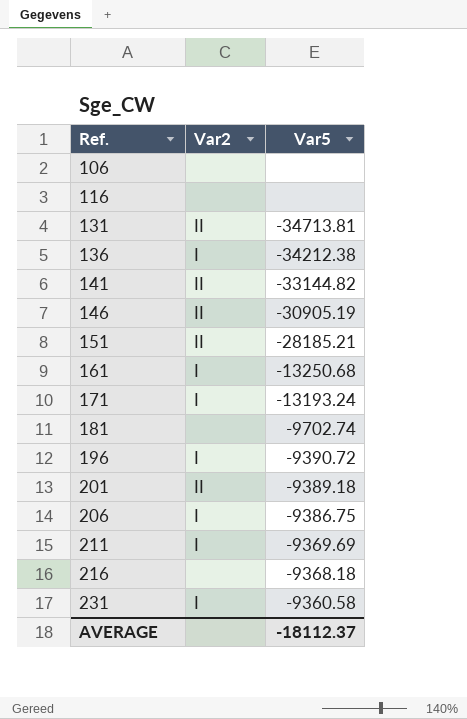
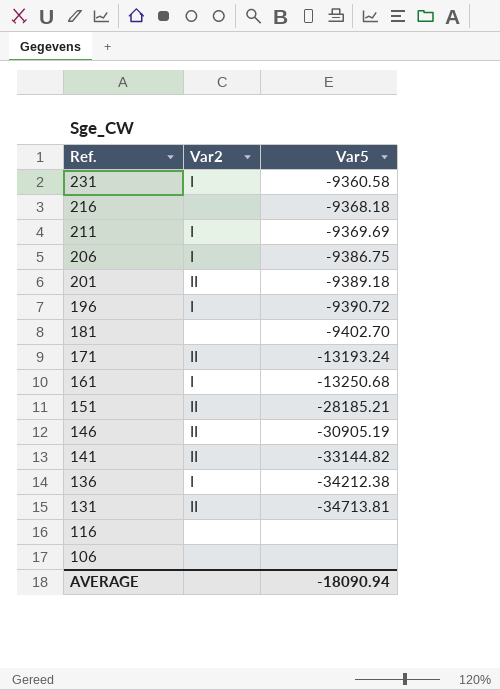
row order: Ref. ascending -> Ref. descending
181 | Var5: -9702.74 -> -9402.70
171 | Var2: I -> II
AVERAGE | Var5: -18112.37 -> -18090.94

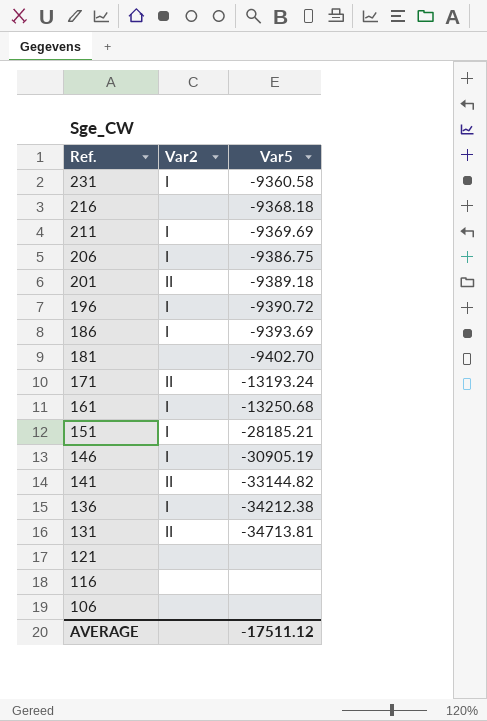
row 186: none -> I | -9393.69
151 | Var2: II -> I
146 | Var2: II -> I
row 121: none -> none | none
AVERAGE | Var5: -18090.94 -> -17511.12

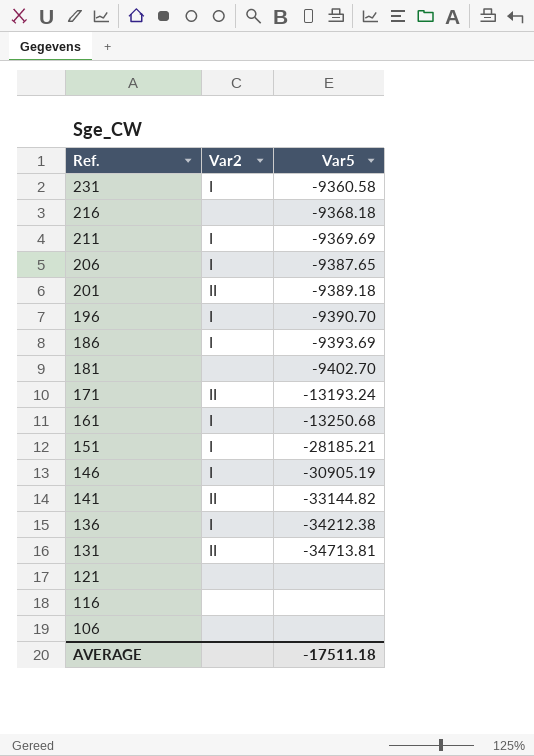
206 | Var5: -9386.75 -> -9387.65
196 | Var5: -9390.72 -> -9390.70
AVERAGE | Var5: -17511.12 -> -17511.18

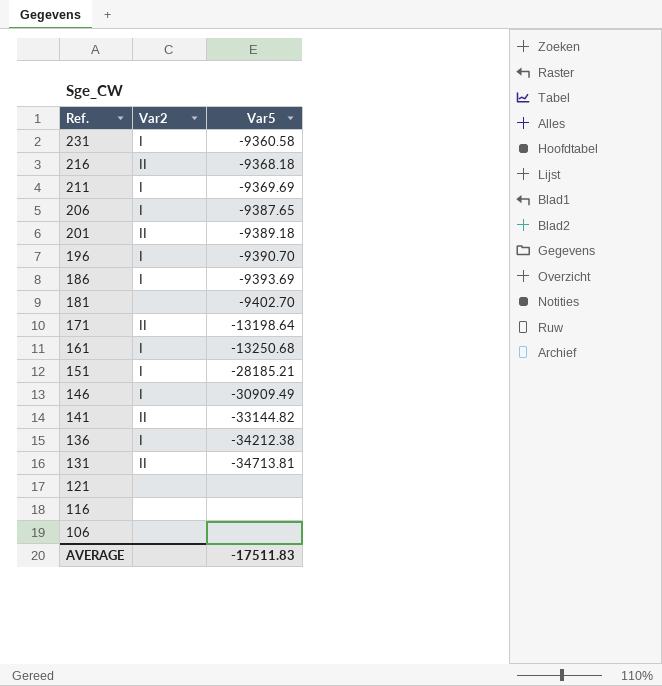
216 | Var2: none -> II
171 | Var5: -13193.24 -> -13198.64
146 | Var5: -30905.19 -> -30909.49
AVERAGE | Var5: -17511.18 -> -17511.83

